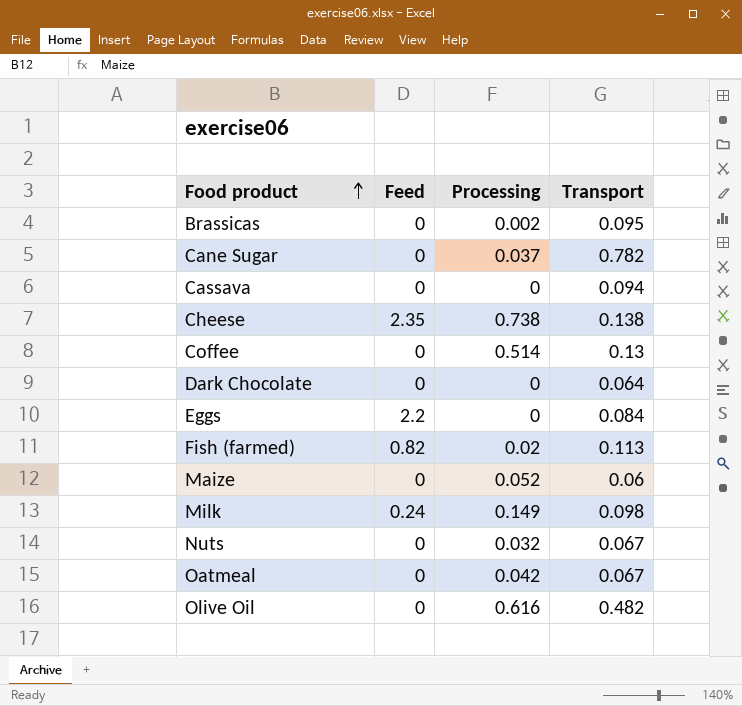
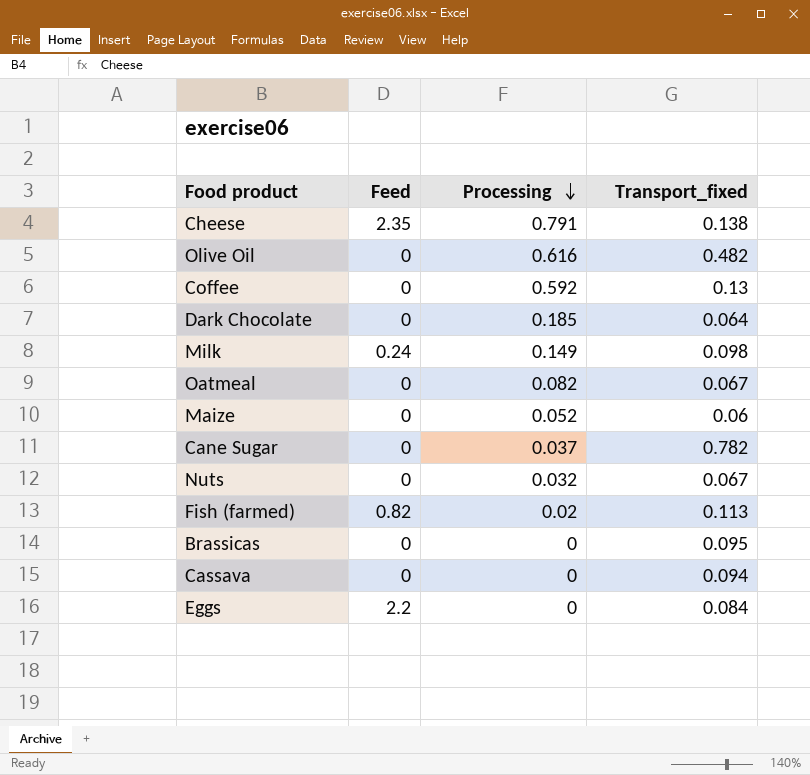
row order: Food product ascending -> Processing descending
column name: Transport -> Transport_fixed
Cheese | Processing: 0.738 -> 0.791
Coffee | Processing: 0.514 -> 0.592
Dark Chocolate | Processing: 0 -> 0.185
Oatmeal | Processing: 0.042 -> 0.082
Brassicas | Processing: 0.002 -> 0

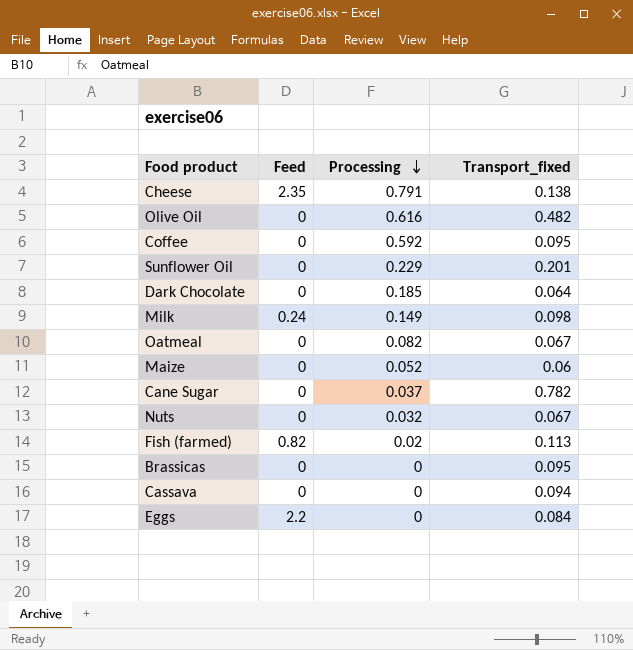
Coffee | Transport_fixed: 0.13 -> 0.095
row Sunflower Oil: none -> 0 | 0.229 | 0.201

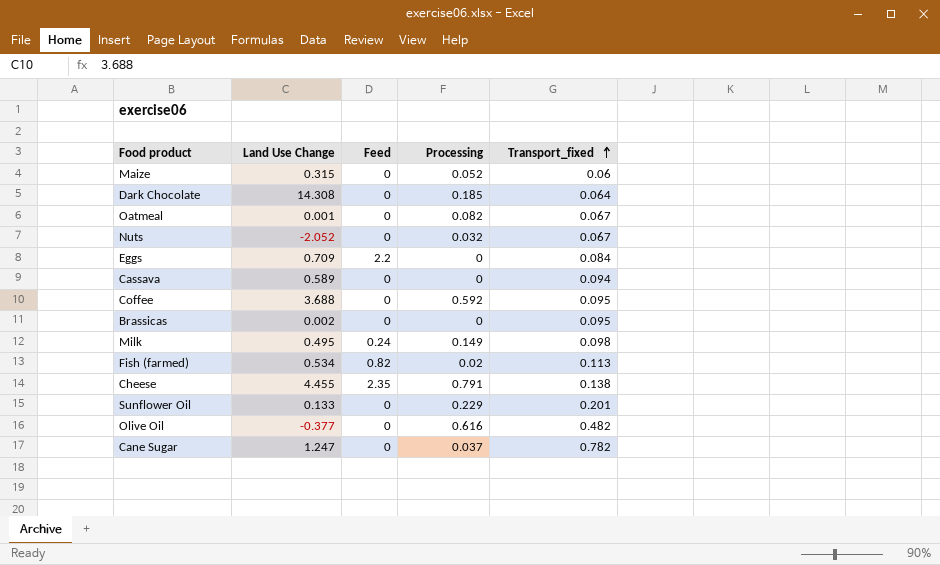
row order: Processing descending -> Transport_fixed ascending
column Land Use Change | position: none -> 2

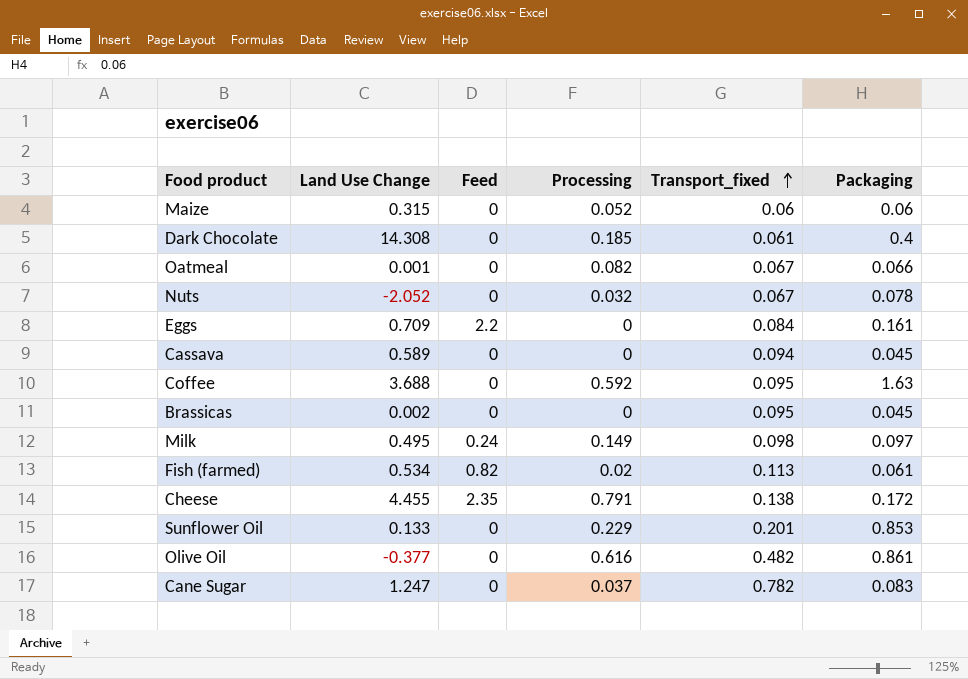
column Packaging | position: none -> 6
Dark Chocolate | Transport_fixed: 0.064 -> 0.061

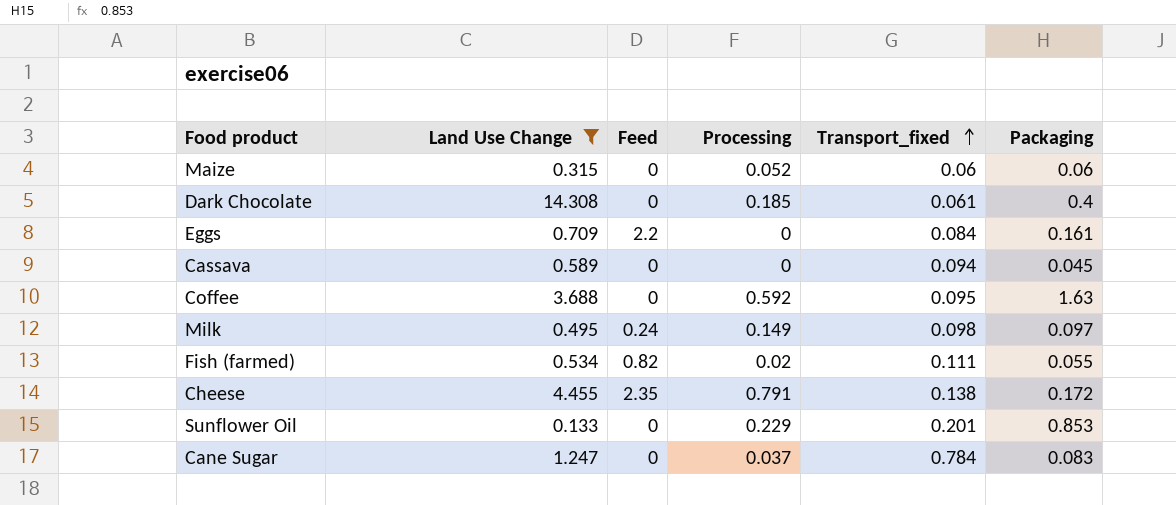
filter: none -> Land Use Change >= 0.133
Fish (farmed) | Transport_fixed: 0.113 -> 0.111
Fish (farmed) | Packaging: 0.061 -> 0.055
Cane Sugar | Transport_fixed: 0.782 -> 0.784

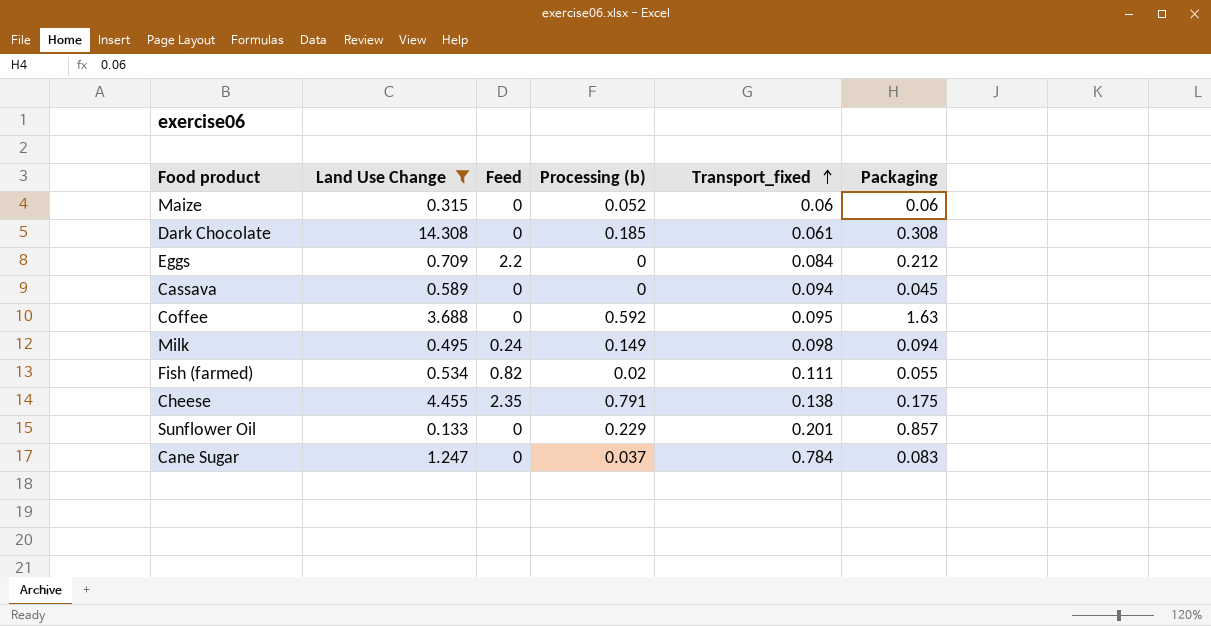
column name: Processing -> Processing (b)
Dark Chocolate | Packaging: 0.4 -> 0.308
Eggs | Packaging: 0.161 -> 0.212
Milk | Packaging: 0.097 -> 0.094
Cheese | Packaging: 0.172 -> 0.175
Sunflower Oil | Packaging: 0.853 -> 0.857

